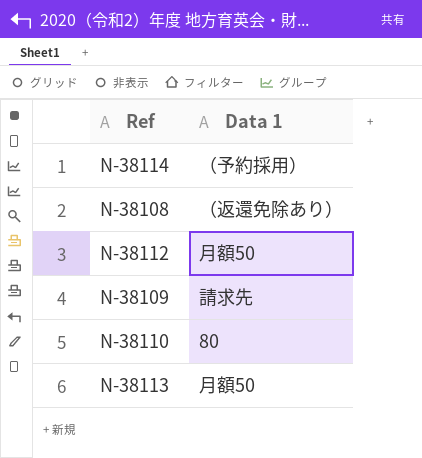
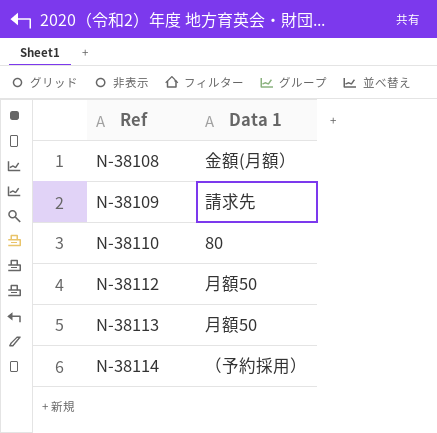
row order: none -> Ref ascending
N-38108 | Data 1: （返還免除あり） -> 金額(月額）

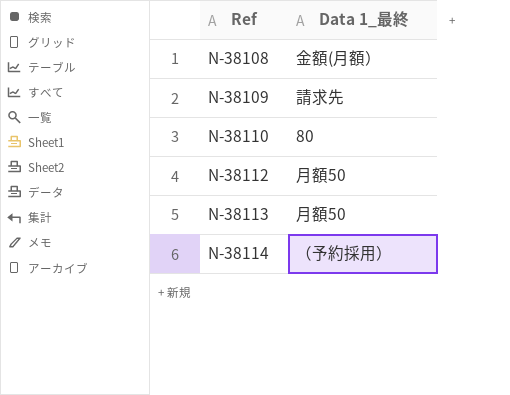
column name: Data 1 -> Data 1_最終

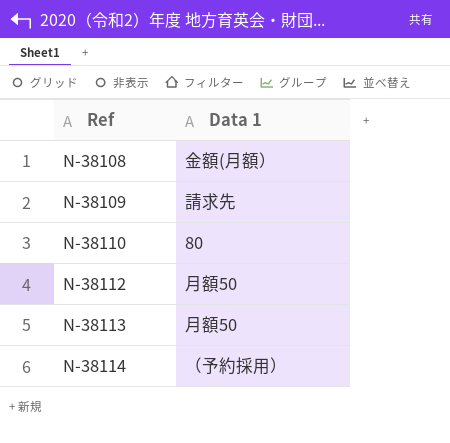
column name: Data 1_最終 -> Data 1

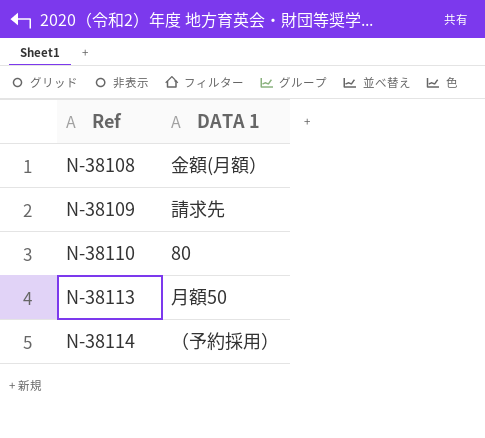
column name: Data 1 -> DATA 1
row N-38112: 月額50 -> none

